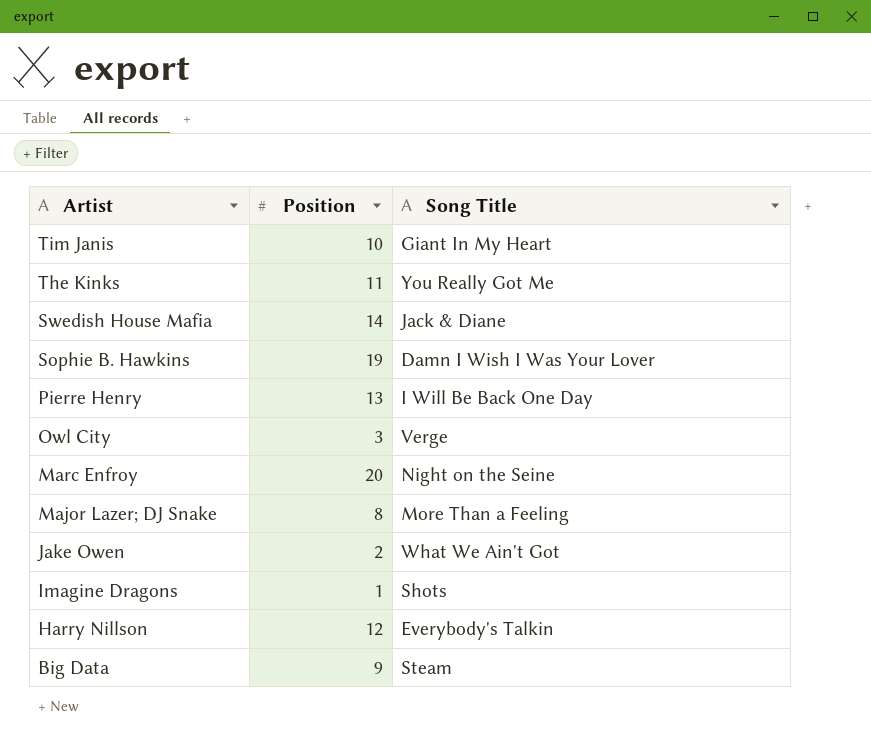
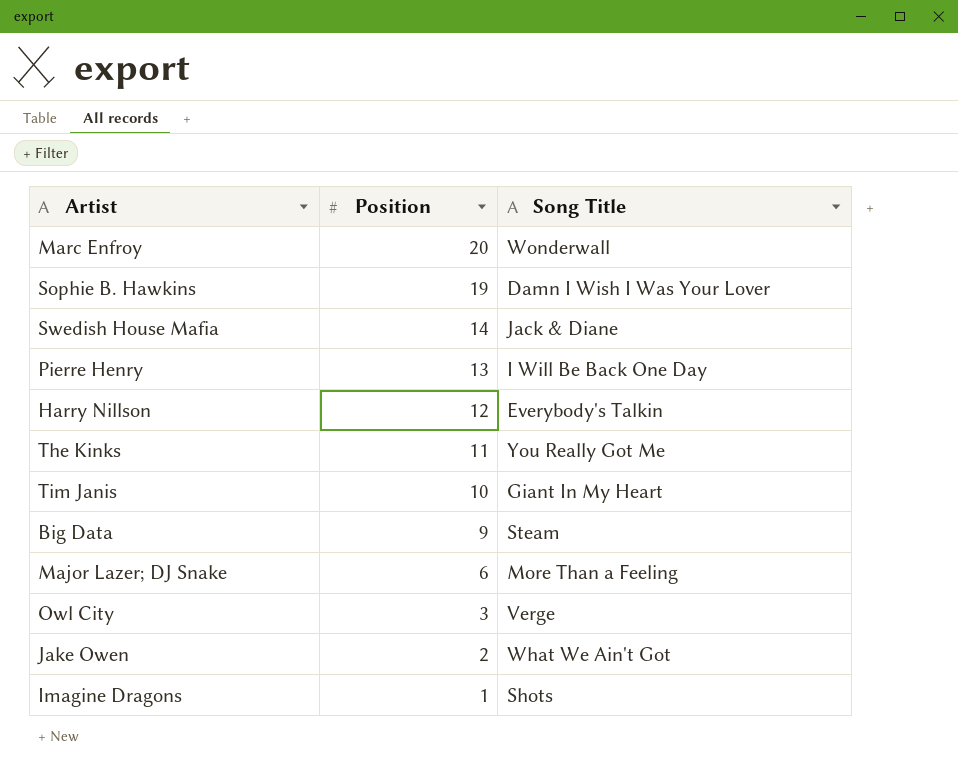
row order: Artist descending -> Position descending
Marc Enfroy | Song Title: Night on the Seine -> Wonderwall
Major Lazer; DJ Snake | Position: 8 -> 6

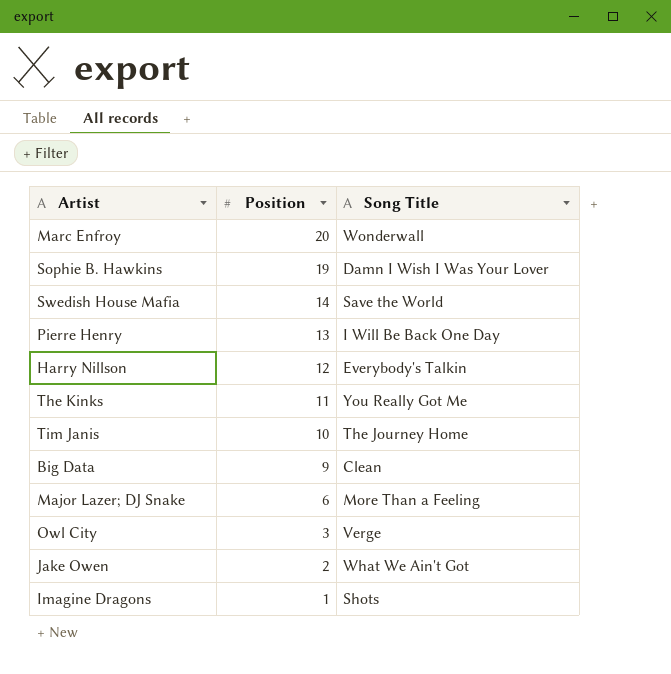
Swedish House Mafia | Song Title: Jack & Diane -> Save the World
Tim Janis | Song Title: Giant In My Heart -> The Journey Home
Big Data | Song Title: Steam -> Clean

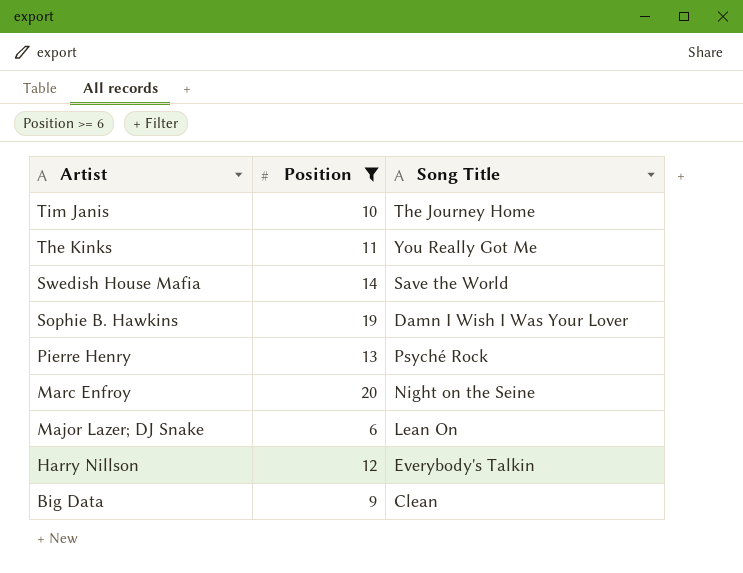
filter: none -> Position >= 6
row order: Position descending -> Artist descending
Pierre Henry | Song Title: I Will Be Back One Day -> Psyché Rock
Marc Enfroy | Song Title: Wonderwall -> Night on the Seine
Major Lazer; DJ Snake | Song Title: More Than a Feeling -> Lean On

